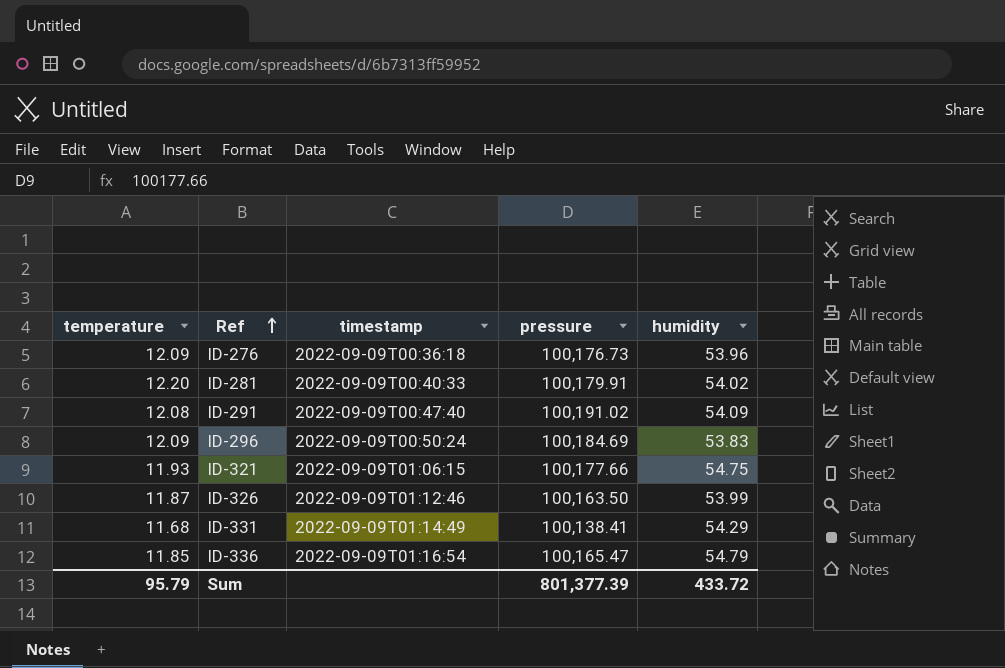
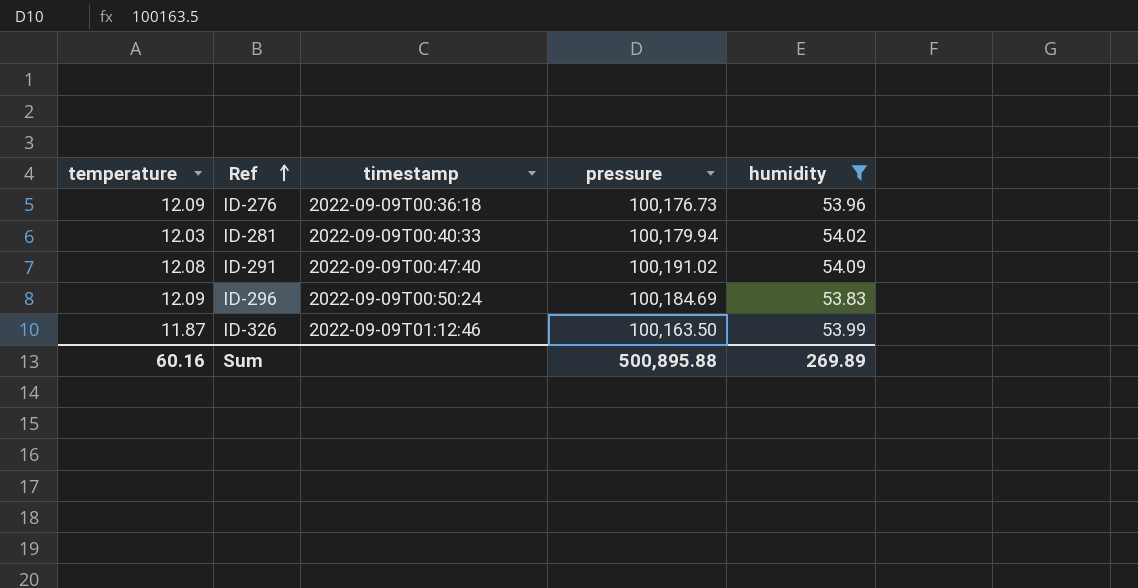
filter: none -> humidity <= 54.09
ID-281 | temperature: 12.20 -> 12.03
ID-281 | pressure: 100,179.91 -> 100,179.94
Sum | temperature: 95.79 -> 60.16
Sum | pressure: 801,377.39 -> 500,895.88
Sum | humidity: 433.72 -> 269.89

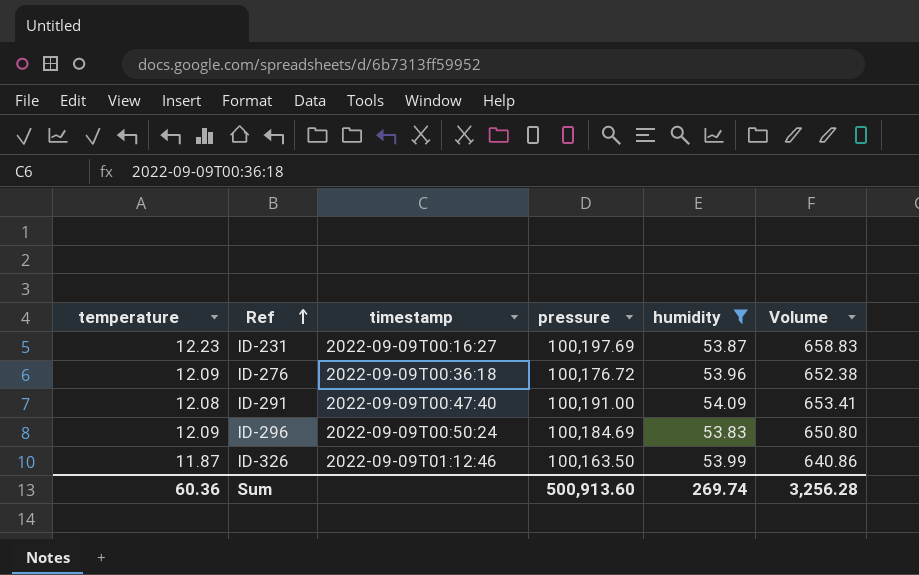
column Volume | formula: none -> [temperature] * [humidity]
row ID-281: 12.03 | 2022-09-09T00:40:33 | 100,179.94 | 54.02 -> none
row ID-231: none -> 12.23 | 2022-09-09T00:16:27 | 100,197.69 | 53.87 | 658.83
ID-276 | pressure: 100,176.73 -> 100,176.72
ID-291 | pressure: 100,191.02 -> 100,191.00
Sum | temperature: 60.16 -> 60.36
Sum | pressure: 500,895.88 -> 500,913.60
Sum | humidity: 269.89 -> 269.74

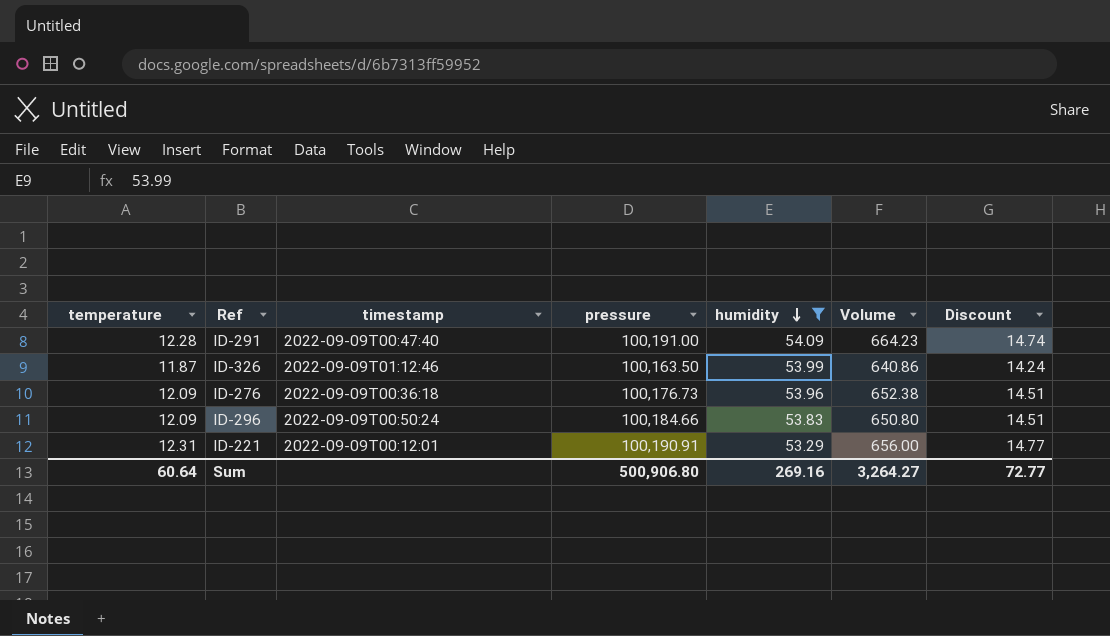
row order: Ref ascending -> humidity descending
column Discount | formula: none -> [temperature] * 1.2
row ID-231: 12.23 | 2022-09-09T00:16:27 | 100,197.69 | 53.87 | 658.83 -> none
ID-291 | temperature: 12.08 -> 12.28
ID-291 | Volume: 653.41 -> 664.23
ID-276 | pressure: 100,176.72 -> 100,176.73
ID-296 | pressure: 100,184.69 -> 100,184.66
row ID-221: none -> 12.31 | 2022-09-09T00:12:01 | 100,190.91 | 53.29 | 656.00 | 14.77
Sum | temperature: 60.36 -> 60.64
Sum | pressure: 500,913.60 -> 500,906.80
Sum | humidity: 269.74 -> 269.16
Sum | Volume: 3,256.28 -> 3,264.27

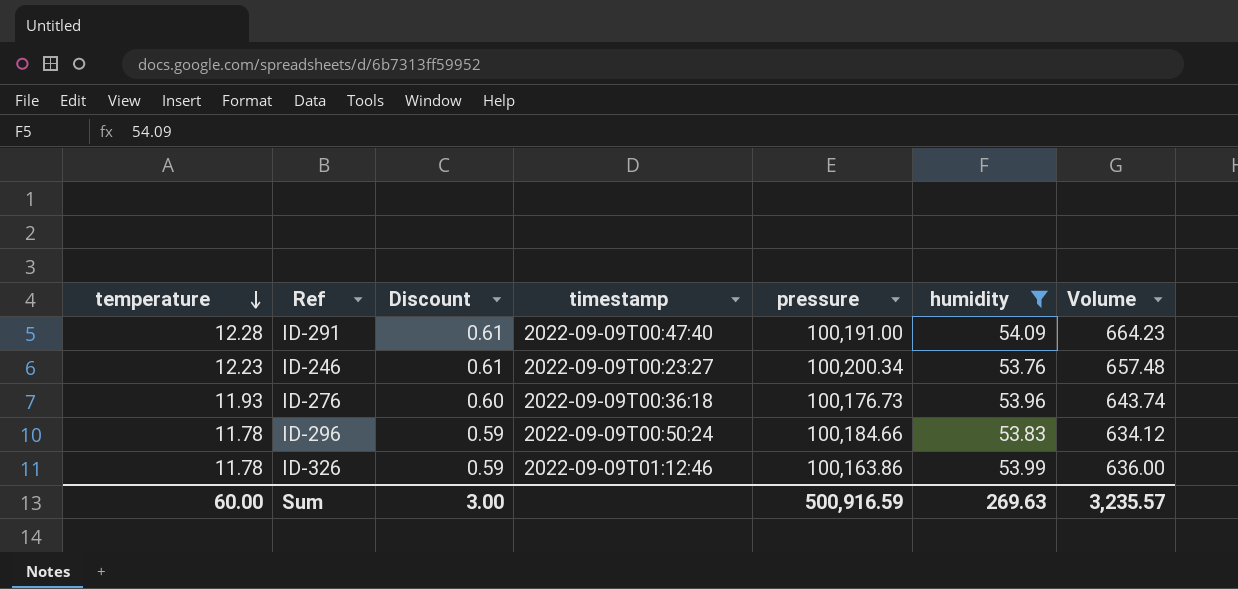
row order: humidity descending -> temperature descending
column Discount | formula: [temperature] * 1.2 -> [temperature] * 0.05
column Discount | position: 7 -> 3
row ID-221: 12.31 | 2022-09-09T00:12:01 | 100,190.91 | 53.29 | 656.00 | 14.77 -> none
row ID-246: none -> 12.23 | 0.61 | 2022-09-09T00:23:27 | 100,200.34 | 53.76 | 657.48
ID-276 | temperature: 12.09 -> 11.93
ID-276 | Volume: 652.38 -> 643.74
ID-296 | temperature: 12.09 -> 11.78
ID-296 | Volume: 650.80 -> 634.12
ID-326 | temperature: 11.87 -> 11.78
ID-326 | pressure: 100,163.50 -> 100,163.86
ID-326 | Volume: 640.86 -> 636.00
Sum | temperature: 60.64 -> 60.00
Sum | Discount: 72.77 -> 3.00
Sum | pressure: 500,906.80 -> 500,916.59
Sum | humidity: 269.16 -> 269.63
Sum | Volume: 3,264.27 -> 3,235.57

